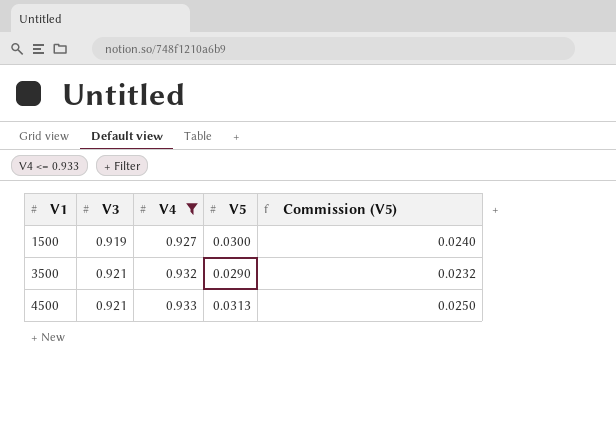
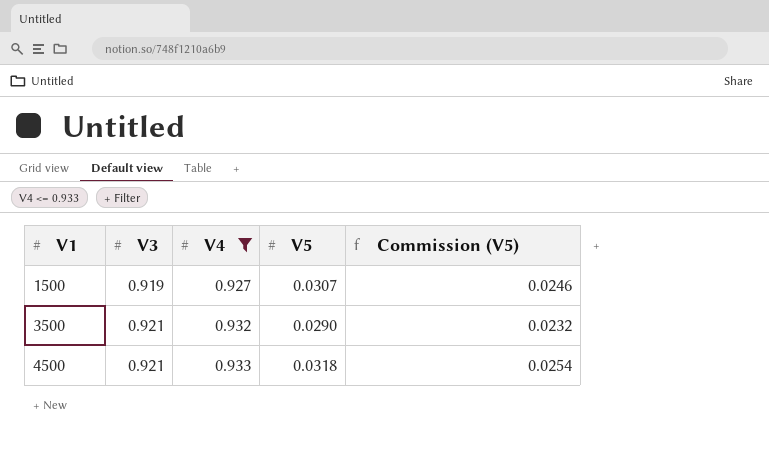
1500 | V5: 0.0300 -> 0.0307
1500 | Commission (V5): 0.0240 -> 0.0246
4500 | V5: 0.0313 -> 0.0318
4500 | Commission (V5): 0.0250 -> 0.0254

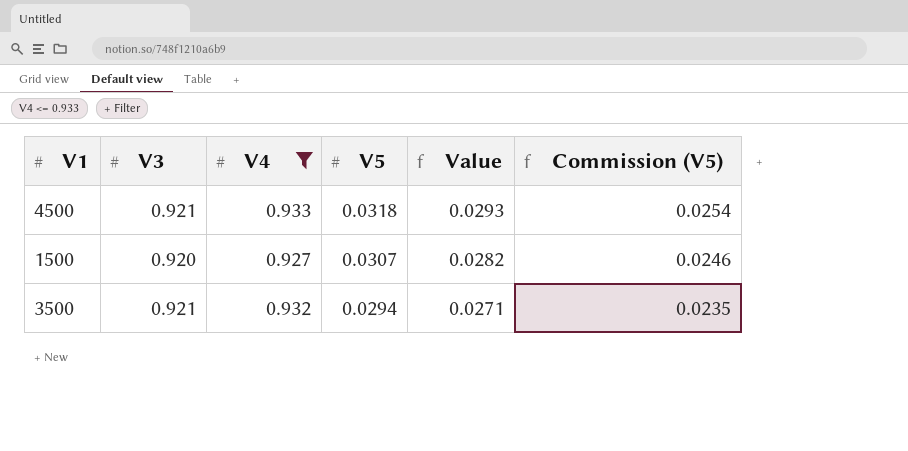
row order: V1 ascending -> V5 descending
column Value | formula: none -> [V3] * [V5]
1500 | V3: 0.919 -> 0.920
3500 | V5: 0.0290 -> 0.0294
3500 | Commission (V5): 0.0232 -> 0.0235

